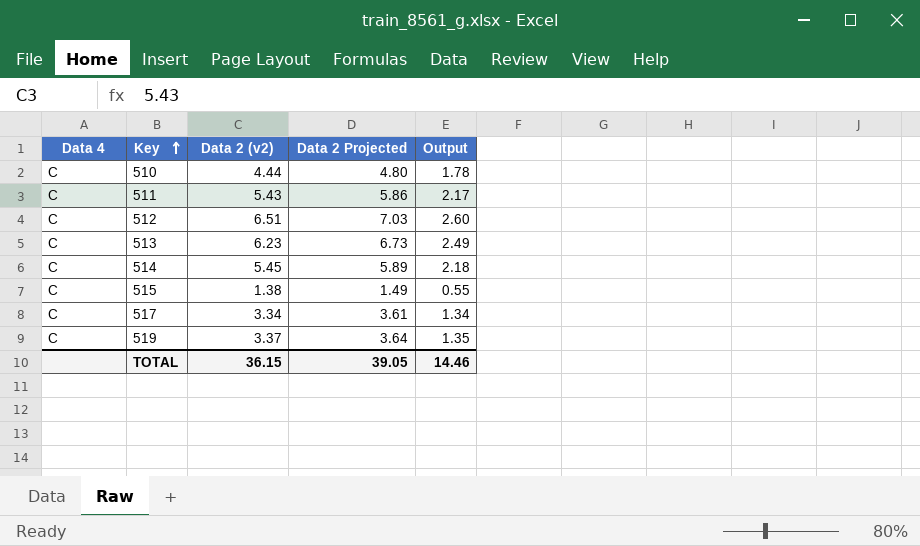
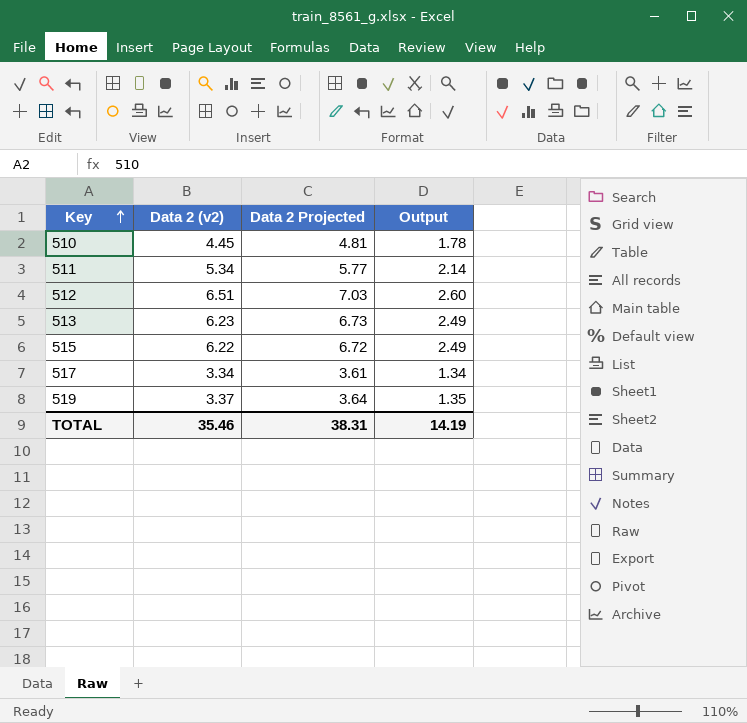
column Data 4 | position: 1 -> none
row 514: C | 5.45 | 5.89 | 2.18 -> none
510 | Data 2 (v2): 4.44 -> 4.45
510 | Data 2 Projected: 4.80 -> 4.81
511 | Data 2 (v2): 5.43 -> 5.34
511 | Data 2 Projected: 5.86 -> 5.77
511 | Output: 2.17 -> 2.14
515 | Data 2 (v2): 1.38 -> 6.22
515 | Data 2 Projected: 1.49 -> 6.72
515 | Output: 0.55 -> 2.49
TOTAL | Data 2 (v2): 36.15 -> 35.46
TOTAL | Data 2 Projected: 39.05 -> 38.31
TOTAL | Output: 14.46 -> 14.19

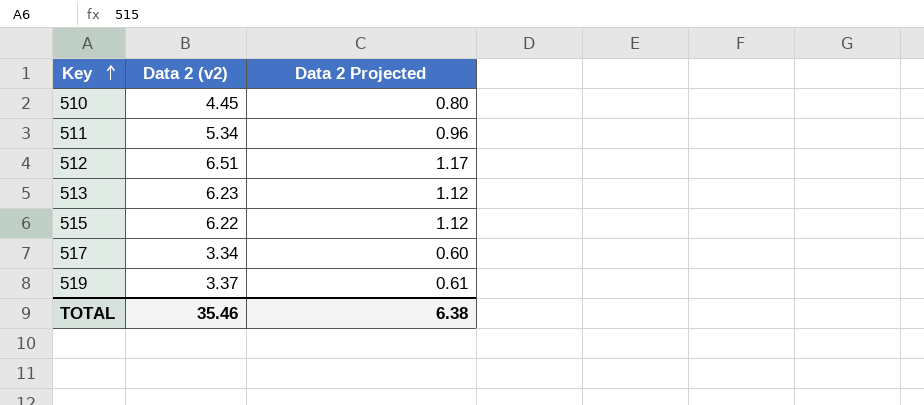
column Output | formula: [Data 2 (v2)] * 0.4 -> none
column Data 2 Projected | formula: [Data 2 (v2)] * 1.08 -> [Data 2 (v2)] * 0.18
TOTAL | Data 2 Projected: 38.31 -> 6.38

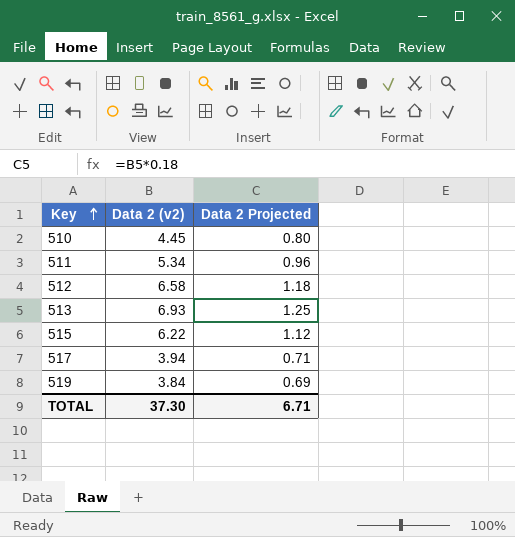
512 | Data 2 (v2): 6.51 -> 6.58
512 | Data 2 Projected: 1.17 -> 1.18
513 | Data 2 (v2): 6.23 -> 6.93
513 | Data 2 Projected: 1.12 -> 1.25
517 | Data 2 (v2): 3.34 -> 3.94
517 | Data 2 Projected: 0.60 -> 0.71
519 | Data 2 (v2): 3.37 -> 3.84
519 | Data 2 Projected: 0.61 -> 0.69
TOTAL | Data 2 (v2): 35.46 -> 37.30
TOTAL | Data 2 Projected: 6.38 -> 6.71

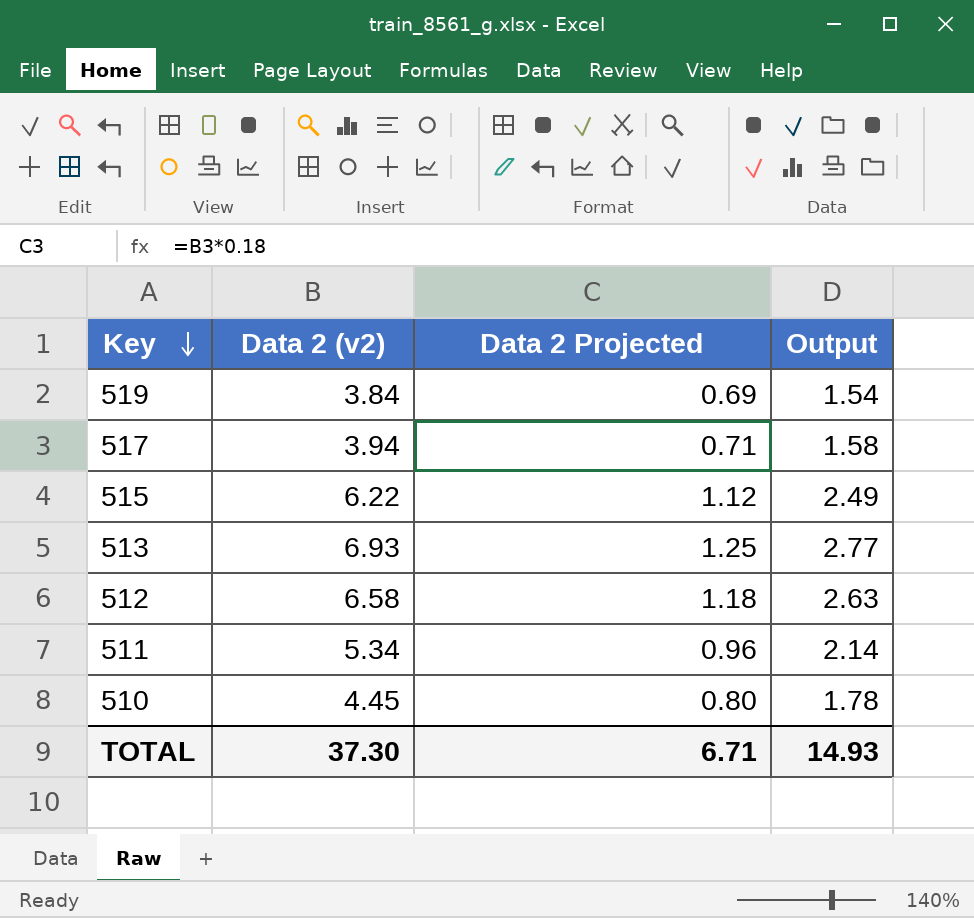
row order: Key ascending -> Key descending
column Output | formula: none -> [Data 2 (v2)] * 0.4

